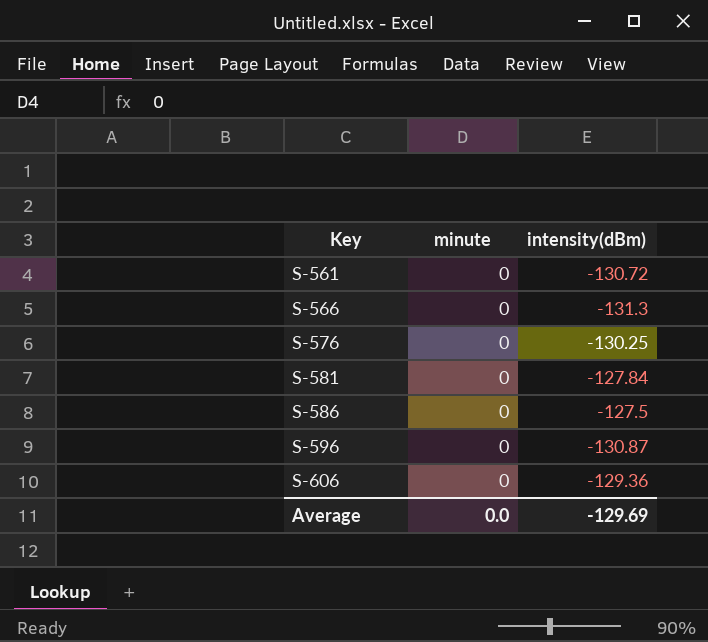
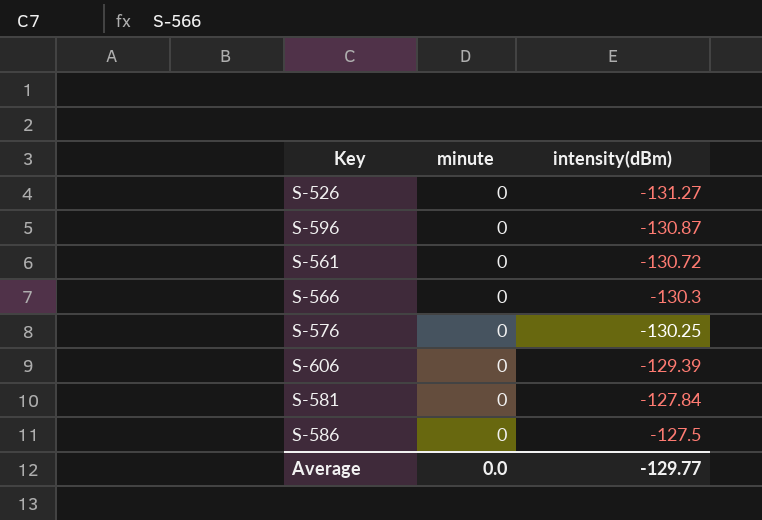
row order: Key ascending -> intensity(dBm) ascending
row S-526: none -> 0 | -131.27
S-566 | intensity(dBm): -131.3 -> -130.3
S-606 | intensity(dBm): -129.36 -> -129.39
Average | intensity(dBm): -129.69 -> -129.77

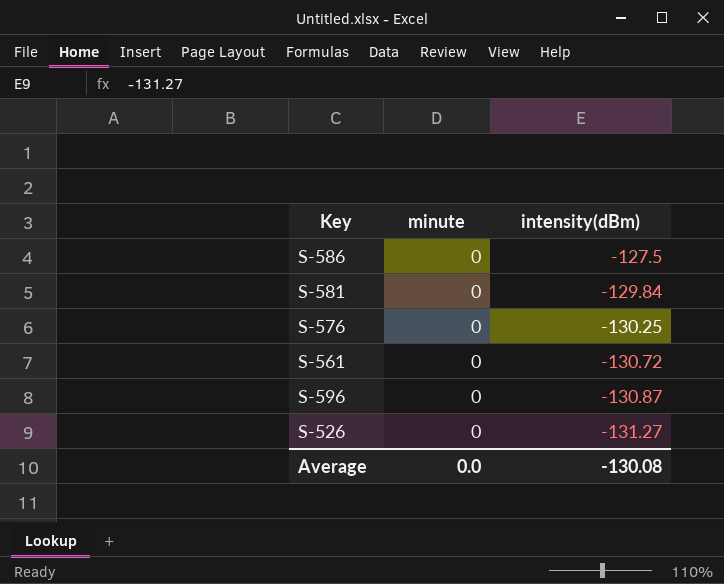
row order: intensity(dBm) ascending -> intensity(dBm) descending
row S-566: 0 | -130.3 -> none
row S-606: 0 | -129.39 -> none
S-581 | intensity(dBm): -127.84 -> -129.84
Average | intensity(dBm): -129.77 -> -130.08

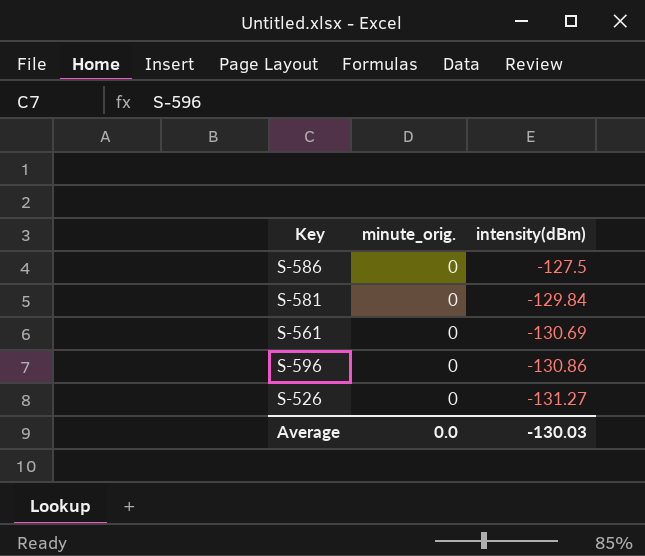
column name: minute -> minute_orig.
row S-576: 0 | -130.25 -> none
S-561 | intensity(dBm): -130.72 -> -130.69
S-596 | intensity(dBm): -130.87 -> -130.86
Average | intensity(dBm): -130.08 -> -130.03

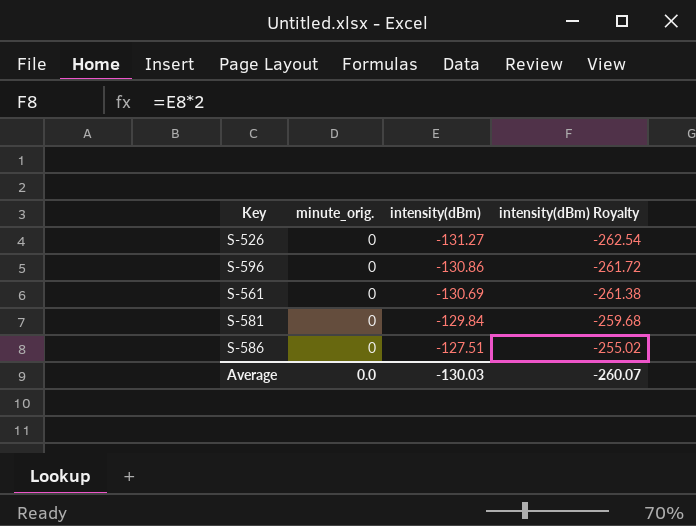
row order: intensity(dBm) descending -> intensity(dBm) ascending
column intensity(dBm) Royalty | formula: none -> [intensity(dBm)] * 2
S-586 | intensity(dBm): -127.5 -> -127.51

